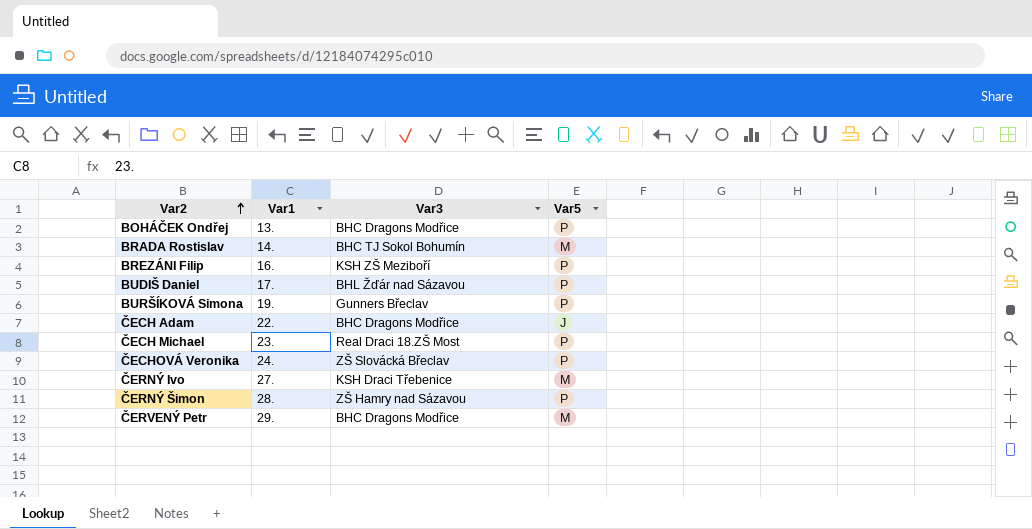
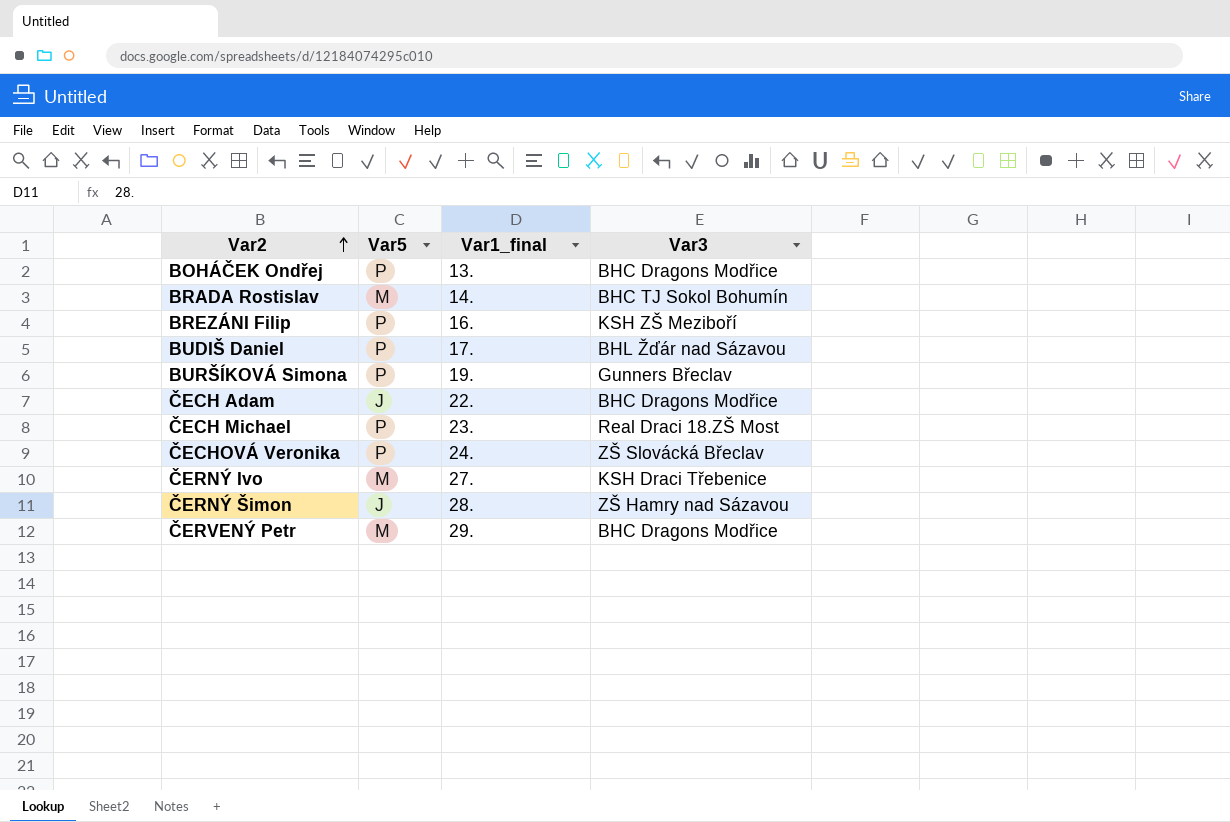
column Var5 | position: 4 -> 2
column name: Var1 -> Var1_final
ČERNÝ Šimon | Var5: P -> J

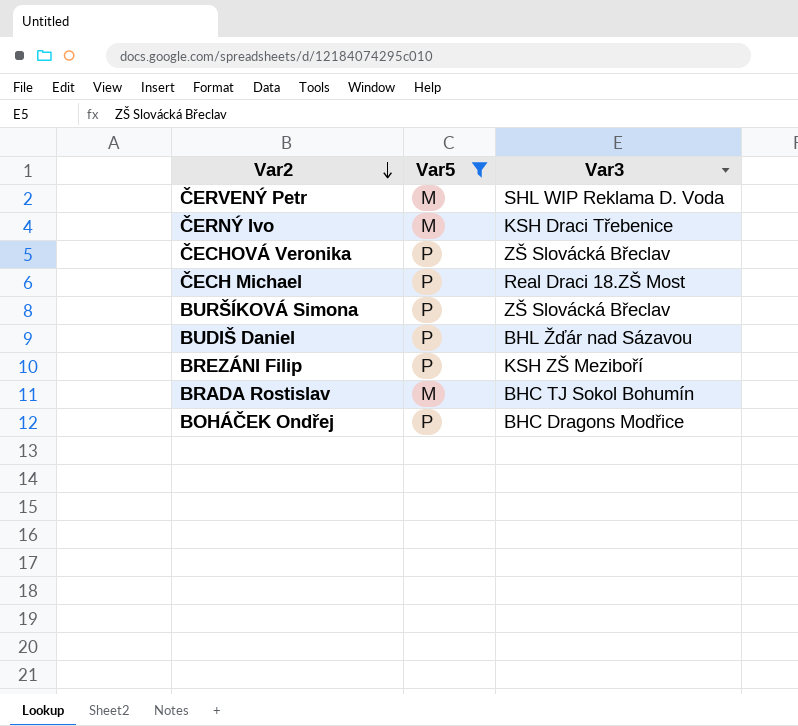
filter: none -> Var5 != J
row order: Var2 ascending -> Var2 descending
column Var1_final | position: 3 -> none
ČERVENÝ Petr | Var3: BHC Dragons Modřice -> SHL WIP Reklama D. Voda
BURŠÍKOVÁ Simona | Var3: Gunners Břeclav -> ZŠ Slovácká Břeclav

